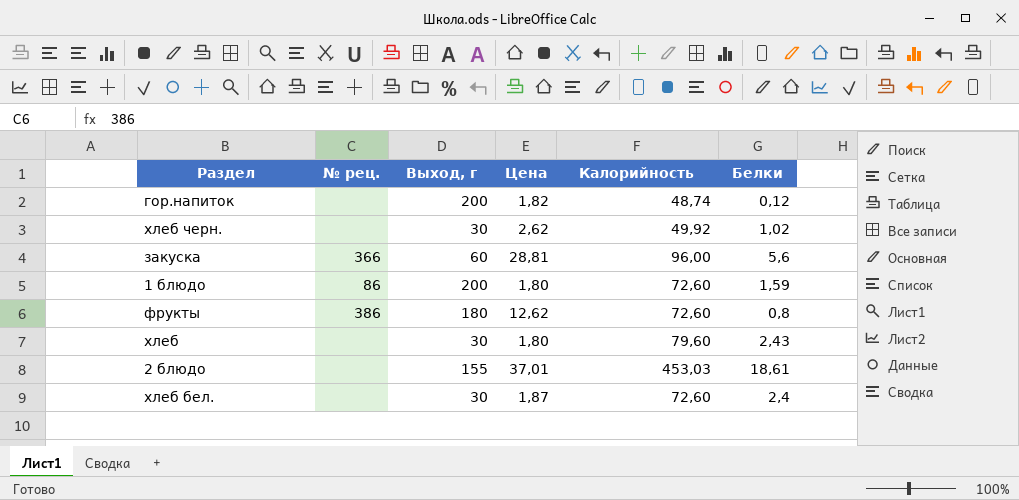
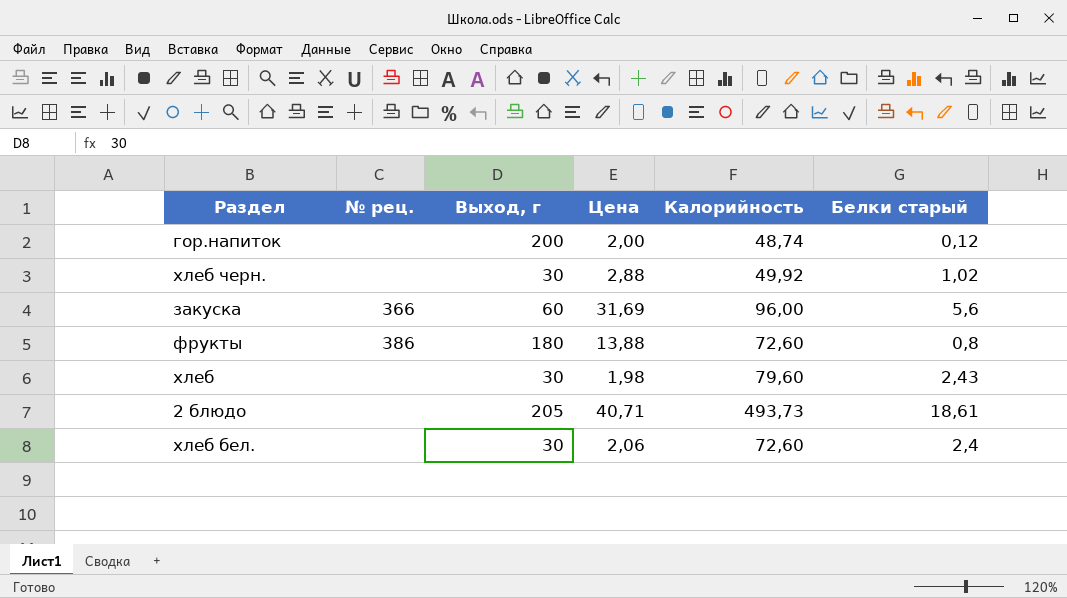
column name: Белки -> Белки старый
row 1 блюдо: 86 | 200 | 1,80 | 72,60 | 1,59 -> none
гор.напиток | Цена: 1,82 -> 2,00
хлеб черн. | Цена: 2,62 -> 2,88
закуска | Цена: 28,81 -> 31,69
фрукты | Цена: 12,62 -> 13,88
хлеб | Цена: 1,80 -> 1,98
2 блюдо | Выход, г: 155 -> 205
2 блюдо | Цена: 37,01 -> 40,71
2 блюдо | Калорийность: 453,03 -> 493,73
хлеб бел. | Цена: 1,87 -> 2,06

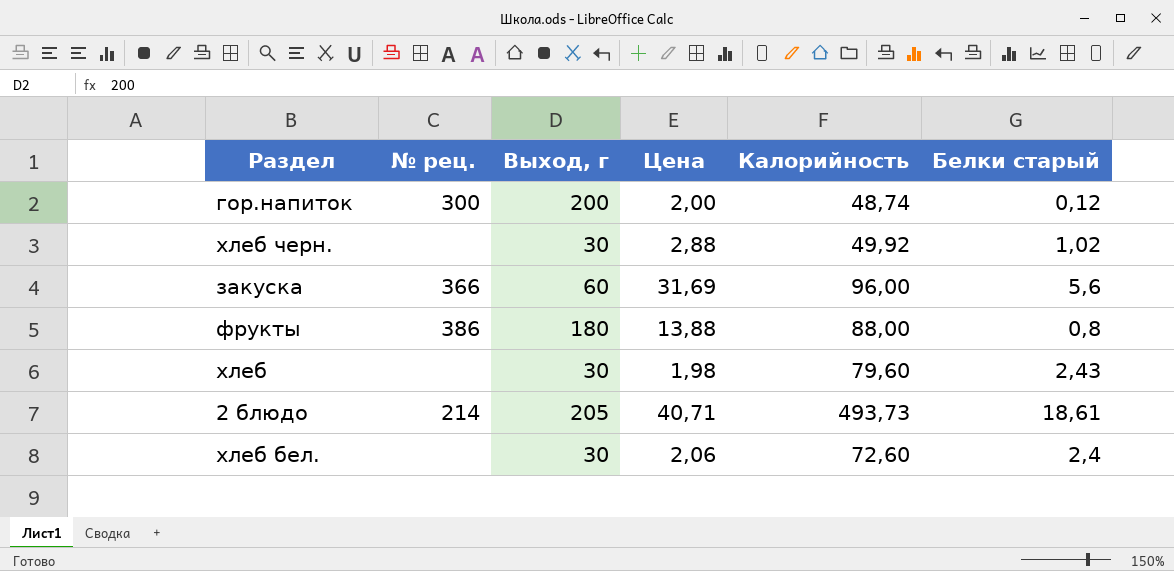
гор.напиток | № рец.: none -> 300
фрукты | Калорийность: 72,60 -> 88,00
2 блюдо | № рец.: none -> 214

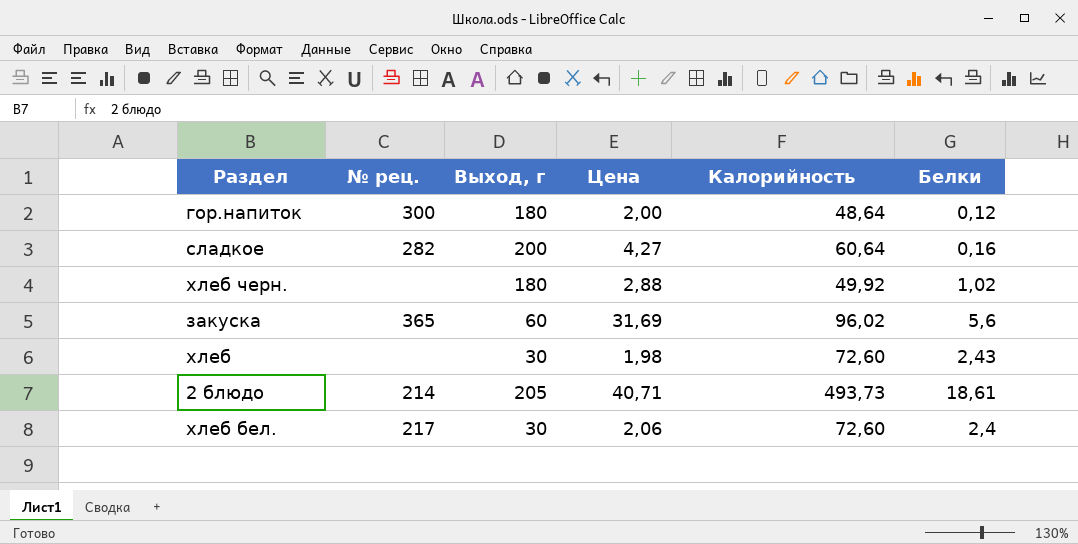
column name: Белки старый -> Белки
row фрукты: 386 | 180 | 13,88 | 88,00 | 0,8 -> none
гор.напиток | Выход, г: 200 -> 180
гор.напиток | Калорийность: 48,74 -> 48,64
row сладкое: none -> 282 | 200 | 4,27 | 60,64 | 0,16
хлеб черн. | Выход, г: 30 -> 180
закуска | № рец.: 366 -> 365
закуска | Калорийность: 96,00 -> 96,02
хлеб | Калорийность: 79,60 -> 72,60
хлеб бел. | № рец.: none -> 217

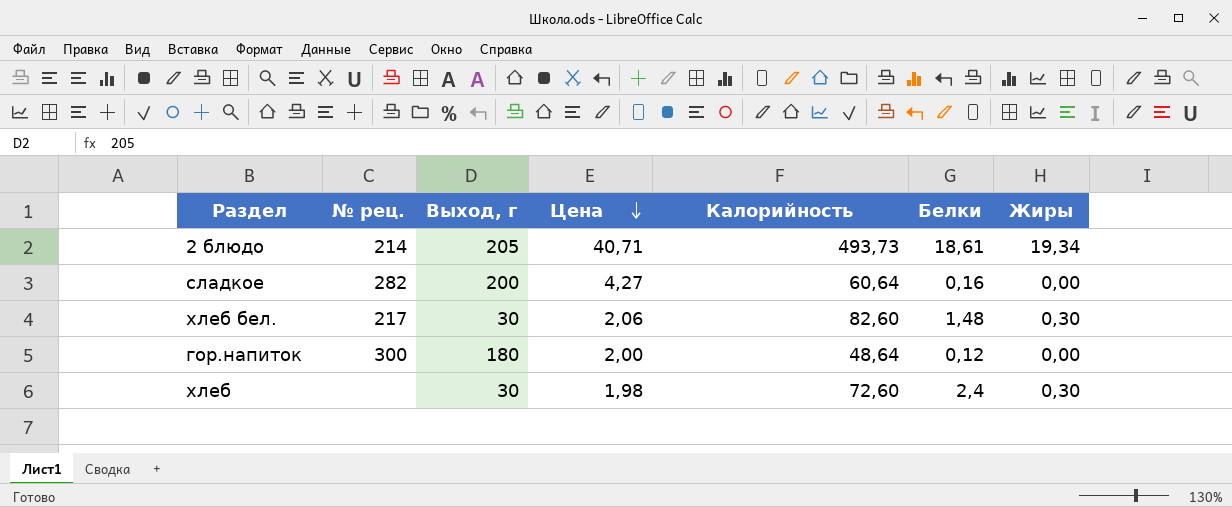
row order: none -> Цена descending
column Жиры | position: none -> 7
row хлеб черн.: none | 180 | 2,88 | 49,92 | 1,02 -> none
row закуска: 365 | 60 | 31,69 | 96,02 | 5,6 -> none
хлеб бел. | Калорийность: 72,60 -> 82,60
хлеб бел. | Белки: 2,4 -> 1,48
хлеб | Белки: 2,43 -> 2,4

